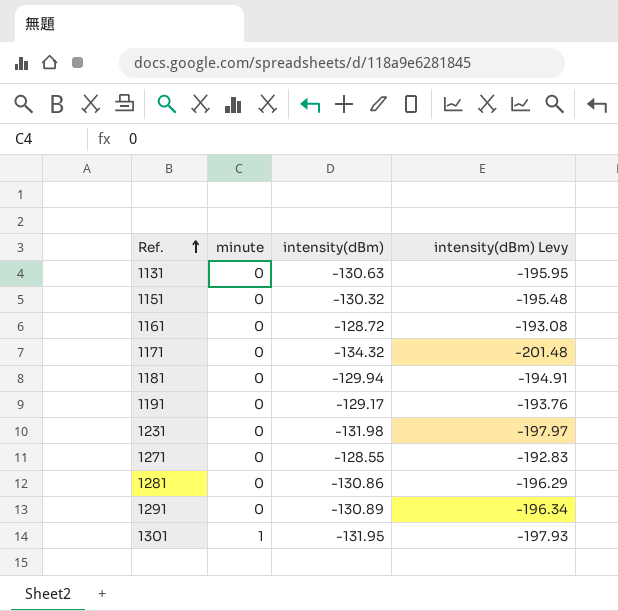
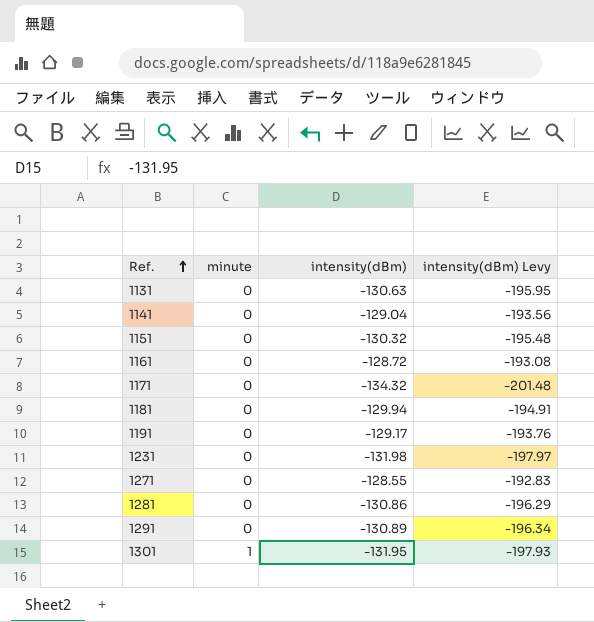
row 1141: none -> 0 | -129.04 | -193.56

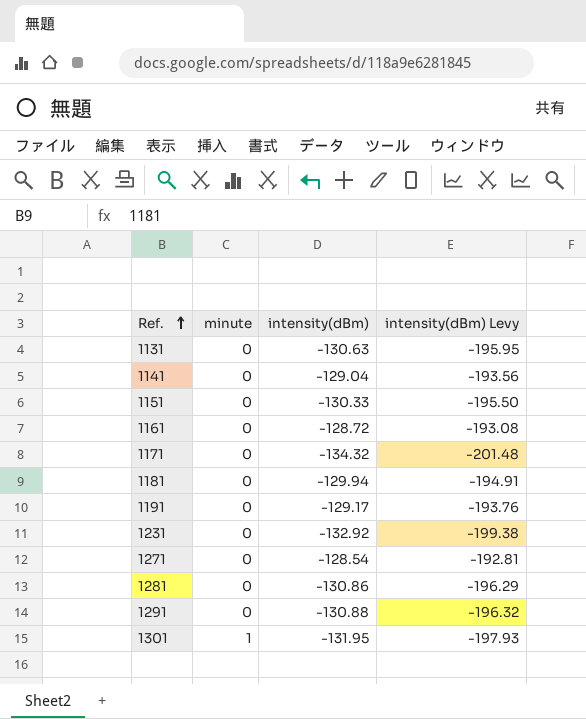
1151 | intensity(dBm): -130.32 -> -130.33
1151 | intensity(dBm) Levy: -195.48 -> -195.50
1231 | intensity(dBm): -131.98 -> -132.92
1231 | intensity(dBm) Levy: -197.97 -> -199.38
1271 | intensity(dBm): -128.55 -> -128.54
1271 | intensity(dBm) Levy: -192.83 -> -192.81
1291 | intensity(dBm): -130.89 -> -130.88
1291 | intensity(dBm) Levy: -196.34 -> -196.32

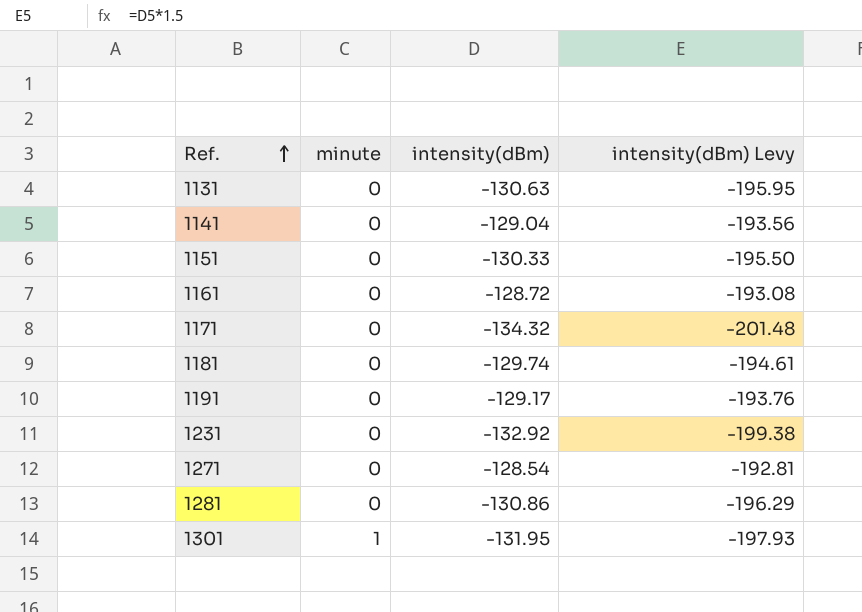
row 1291: 0 | -130.88 | -196.32 -> none
1181 | intensity(dBm): -129.94 -> -129.74
1181 | intensity(dBm) Levy: -194.91 -> -194.61

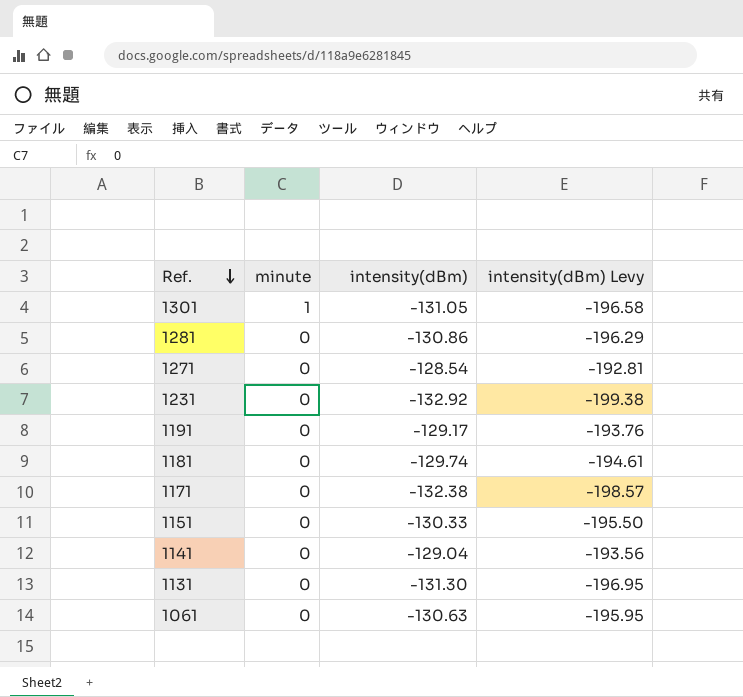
row order: Ref. ascending -> Ref. descending
row 1161: 0 | -128.72 | -193.08 -> none
1301 | intensity(dBm): -131.95 -> -131.05
1301 | intensity(dBm) Levy: -197.93 -> -196.58
1171 | intensity(dBm): -134.32 -> -132.38
1171 | intensity(dBm) Levy: -201.48 -> -198.57
1131 | intensity(dBm): -130.63 -> -131.30
1131 | intensity(dBm) Levy: -195.95 -> -196.95
row 1061: none -> 0 | -130.63 | -195.95

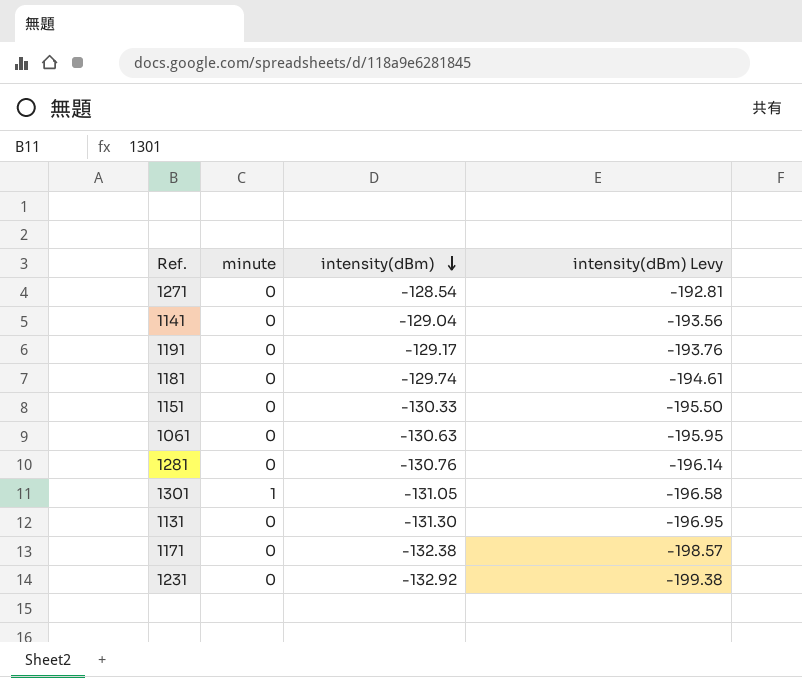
row order: Ref. descending -> intensity(dBm) descending
1281 | intensity(dBm): -130.86 -> -130.76
1281 | intensity(dBm) Levy: -196.29 -> -196.14

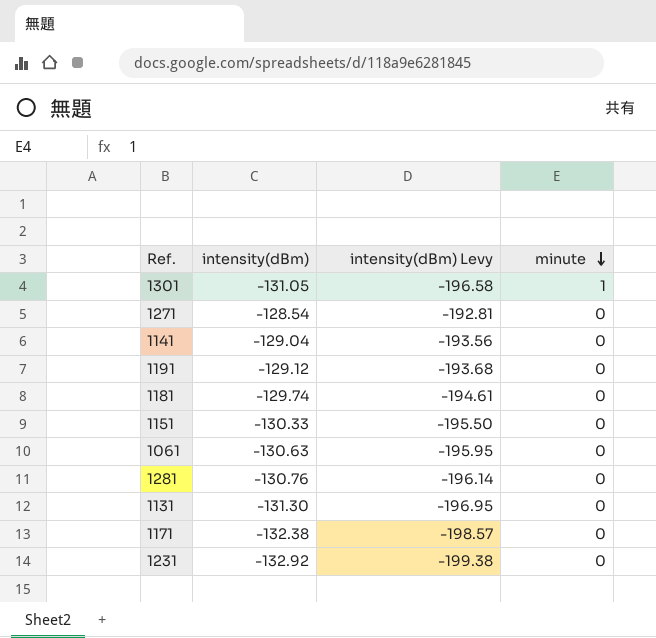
row order: intensity(dBm) descending -> minute descending
column minute | position: 2 -> 4
1191 | intensity(dBm): -129.17 -> -129.12
1191 | intensity(dBm) Levy: -193.76 -> -193.68

